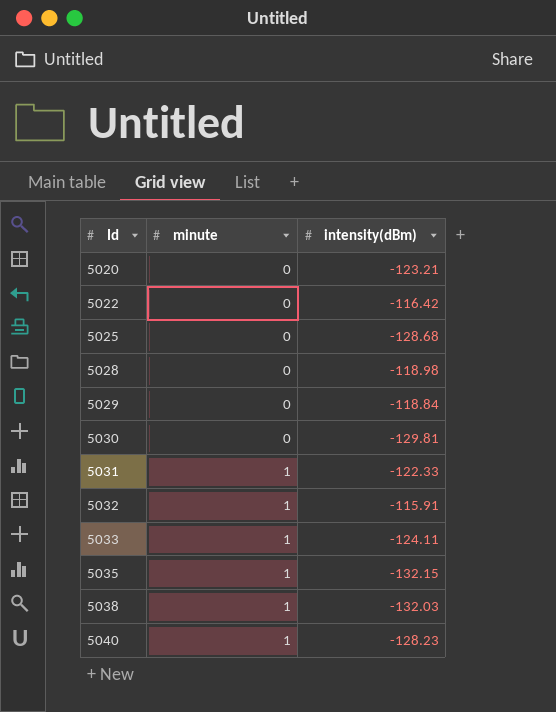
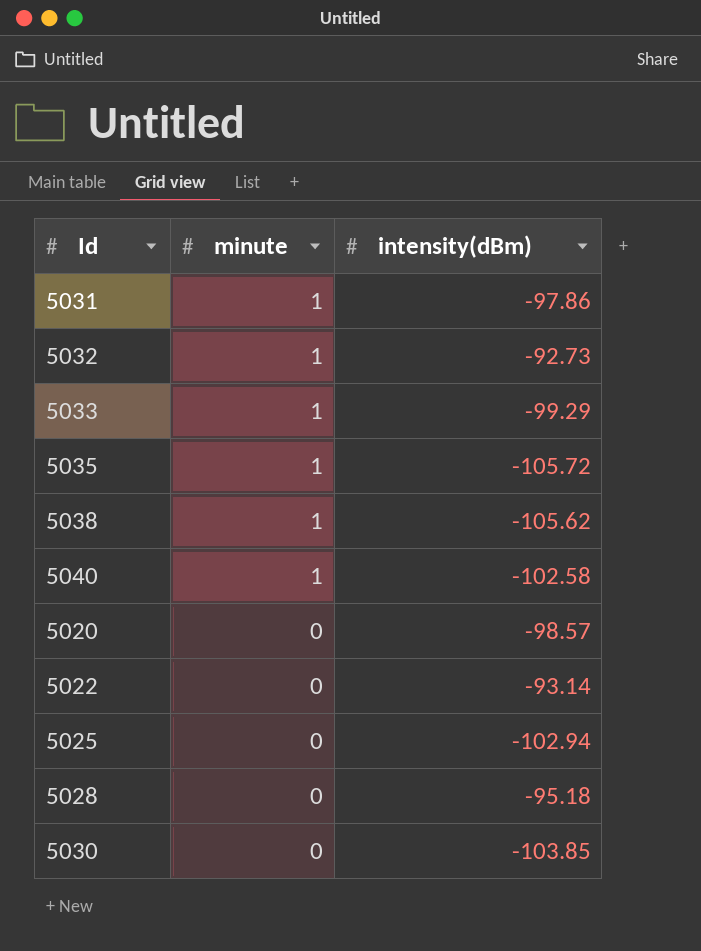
row order: Id ascending -> minute descending
row 5029: 0 | -118.84 -> none
5031 | intensity(dBm): -122.33 -> -97.86
5032 | intensity(dBm): -115.91 -> -92.73
5033 | intensity(dBm): -124.11 -> -99.29
5035 | intensity(dBm): -132.15 -> -105.72
5038 | intensity(dBm): -132.03 -> -105.62
5040 | intensity(dBm): -128.23 -> -102.58
5020 | intensity(dBm): -123.21 -> -98.57
5022 | intensity(dBm): -116.42 -> -93.14
5025 | intensity(dBm): -128.68 -> -102.94
5028 | intensity(dBm): -118.98 -> -95.18
5030 | intensity(dBm): -129.81 -> -103.85

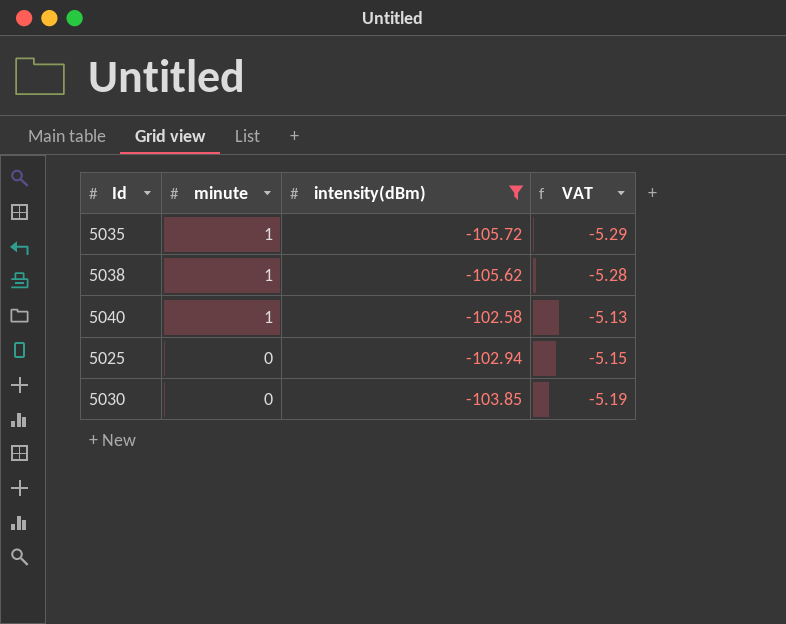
filter: none -> intensity(dBm) <= -102.58
column VAT | formula: none -> [intensity(dBm)] * 0.05

